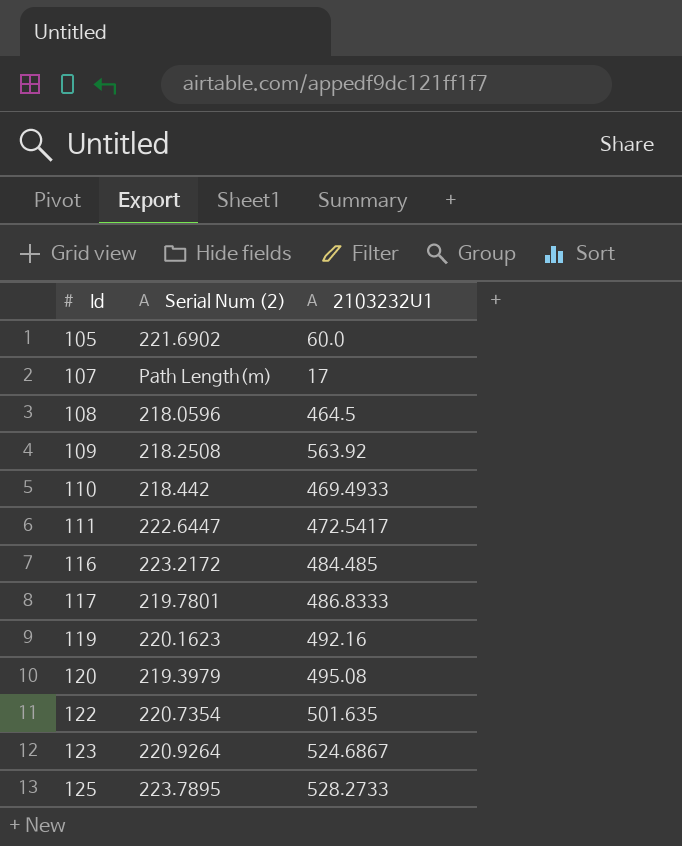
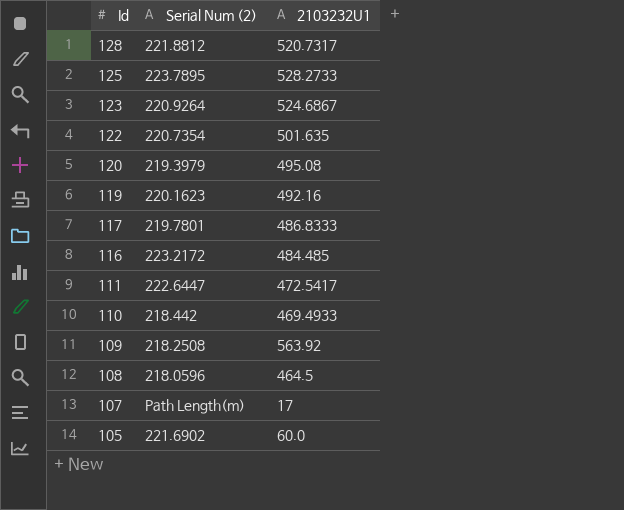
row order: Id ascending -> Id descending
row 128: none -> 221.8812 | 520.7317

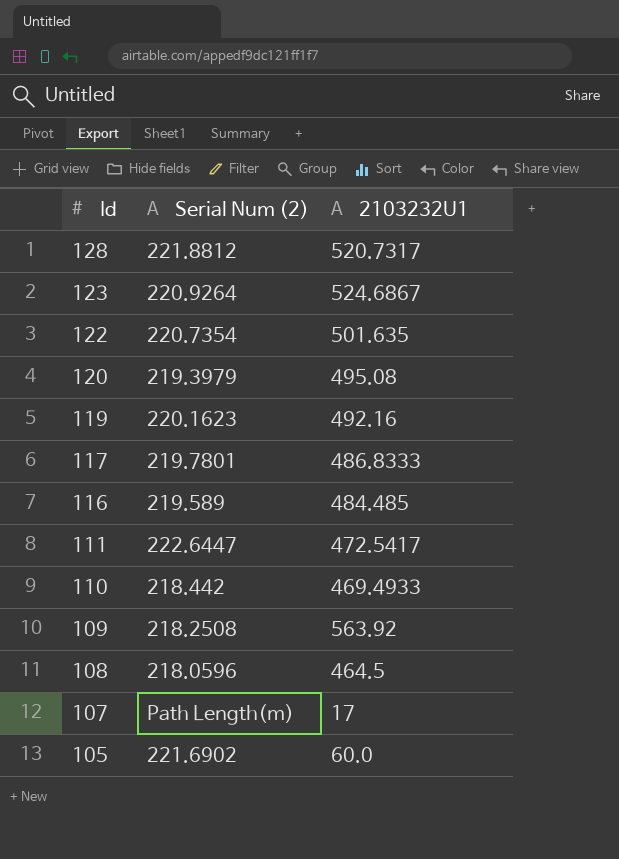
row 125: 223.7895 | 528.2733 -> none
116 | Serial Num (2): 223.2172 -> 219.589

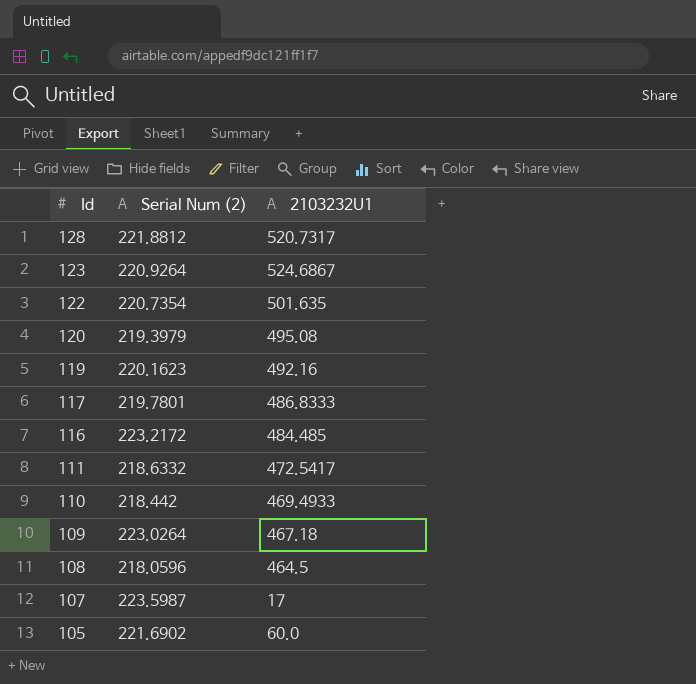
116 | Serial Num (2): 219.589 -> 223.2172
111 | Serial Num (2): 222.6447 -> 218.6332
109 | Serial Num (2): 218.2508 -> 223.0264
109 | 2103232U1: 563.92 -> 467.18
107 | Serial Num (2): Path Length(m) -> 223.5987

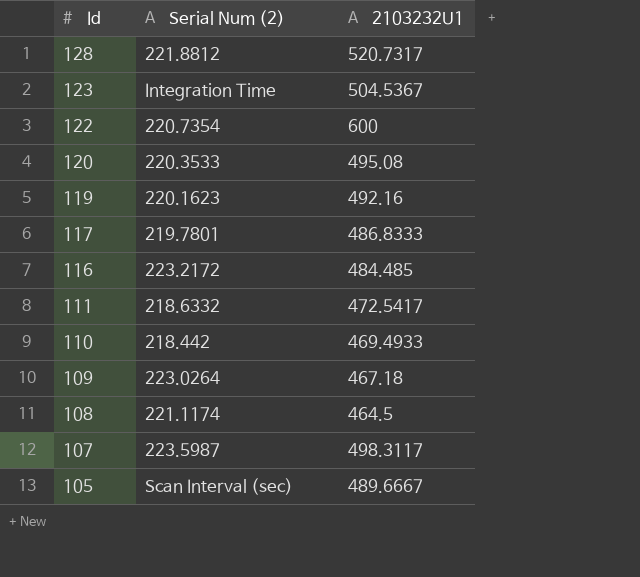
123 | Serial Num (2): 220.9264 -> Integration Time
123 | 2103232U1: 524.6867 -> 504.5367
122 | 2103232U1: 501.635 -> 600
120 | Serial Num (2): 219.3979 -> 220.3533
108 | Serial Num (2): 218.0596 -> 221.1174
107 | 2103232U1: 17 -> 498.3117
105 | Serial Num (2): 221.6902 -> Scan Interval (sec)
105 | 2103232U1: 60.0 -> 489.6667

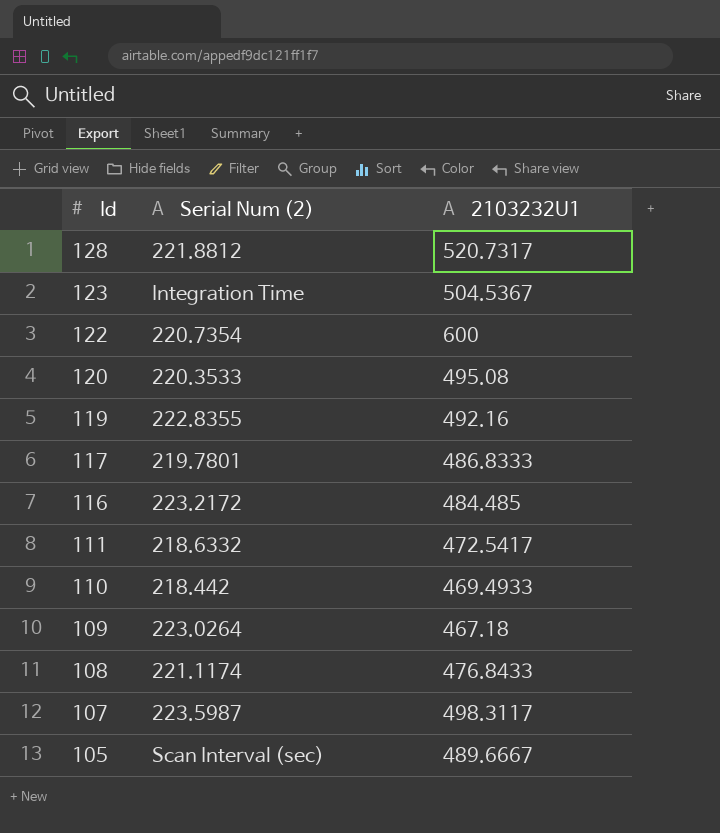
119 | Serial Num (2): 220.1623 -> 222.8355
108 | 2103232U1: 464.5 -> 476.8433

